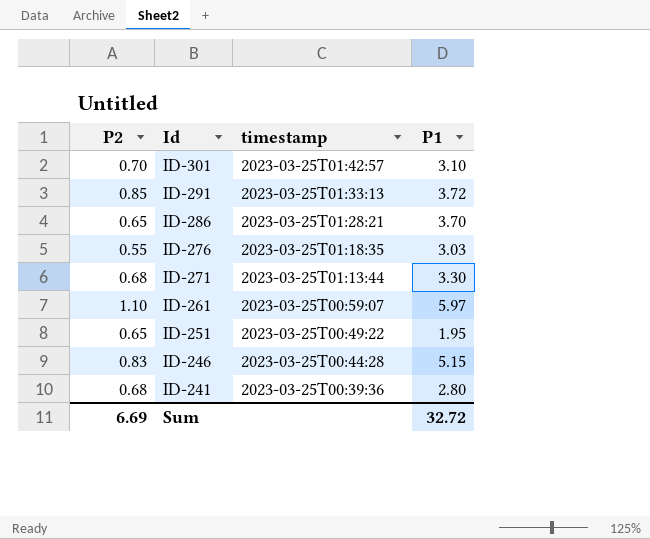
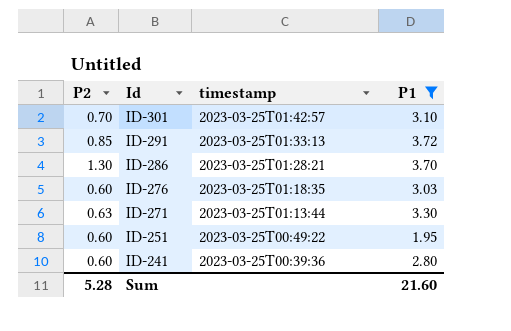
filter: none -> P1 <= 3.72
ID-286 | P2: 0.65 -> 1.30
ID-276 | P2: 0.55 -> 0.60
ID-271 | P2: 0.68 -> 0.63
ID-251 | P2: 0.65 -> 0.60
ID-241 | P2: 0.68 -> 0.60
Sum | P2: 6.69 -> 5.28
Sum | P1: 32.72 -> 21.60

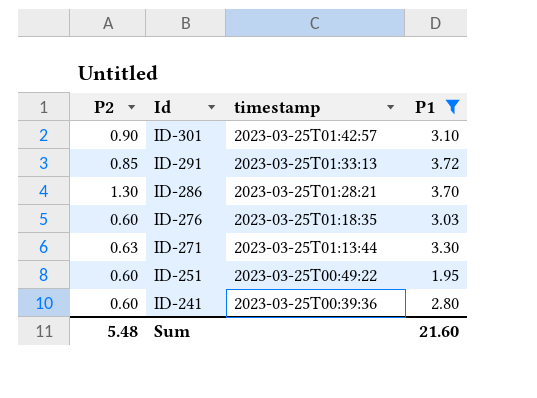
ID-301 | P2: 0.70 -> 0.90
Sum | P2: 5.28 -> 5.48

